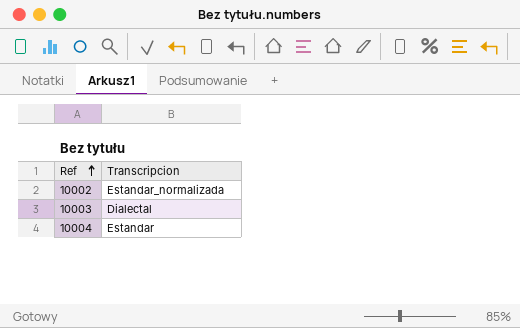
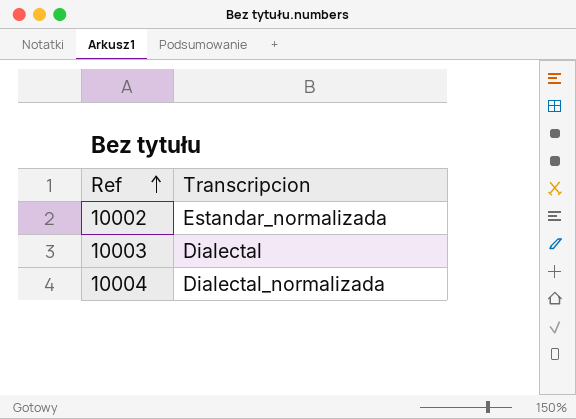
10004 | Transcripcion: Estandar -> Dialectal_normalizada

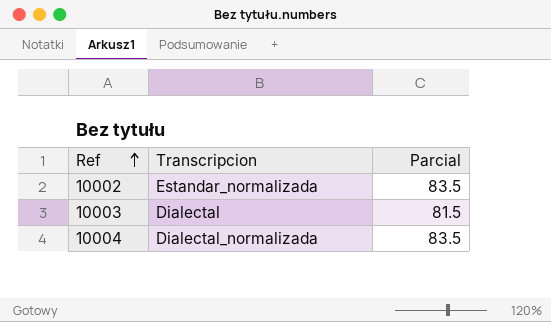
column Parcial | position: none -> 3

